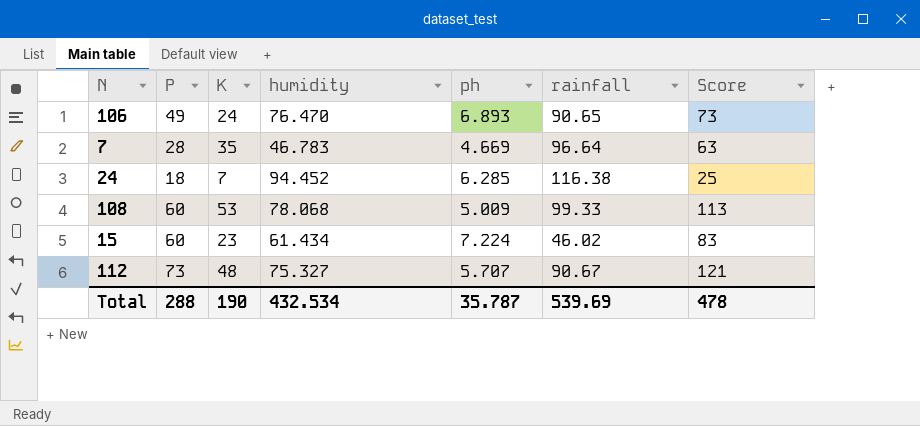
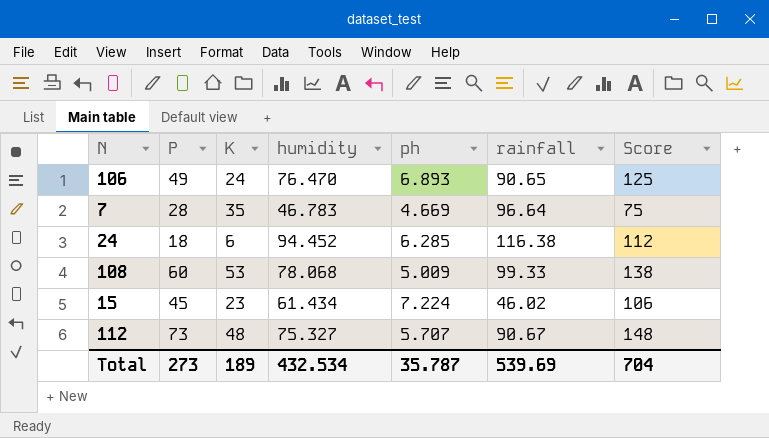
column Score | formula: [P] + [K] -> [P] + [humidity]
24 | K: 7 -> 6
15 | P: 60 -> 45
Total | P: 288 -> 273
Total | K: 190 -> 189
Total | Score: 478 -> 704

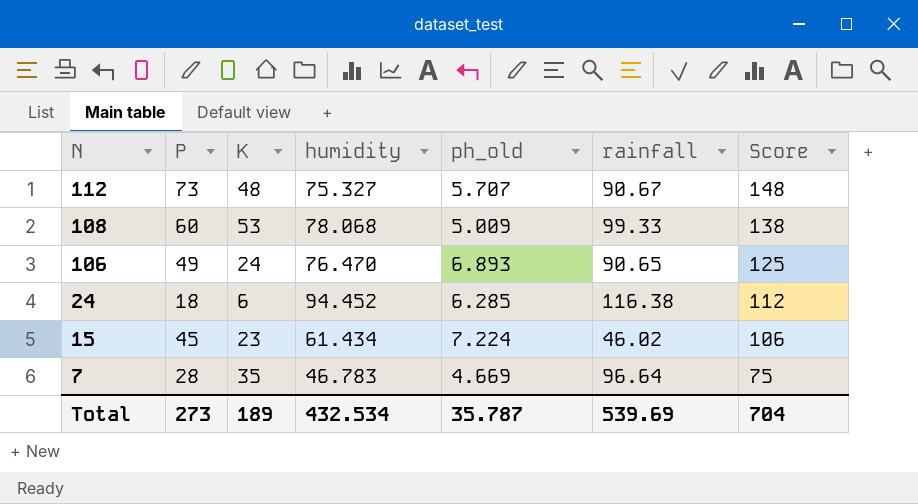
row order: none -> N descending
column name: ph -> ph_old

